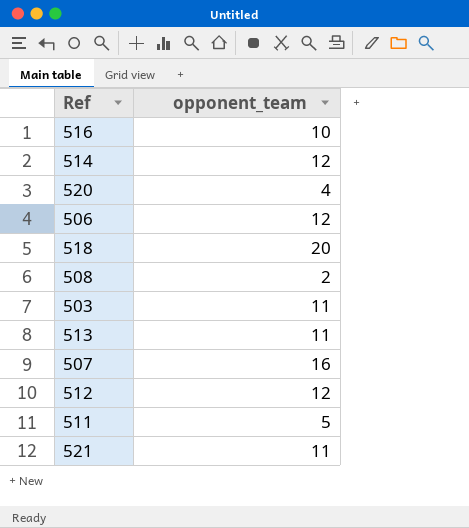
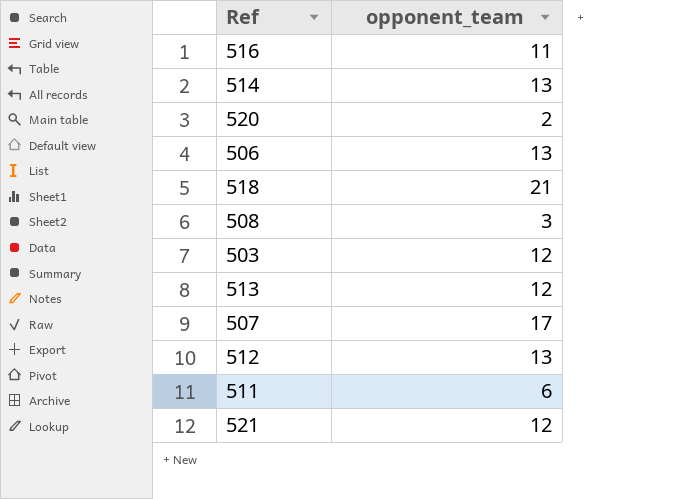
516 | opponent_team: 10 -> 11
514 | opponent_team: 12 -> 13
520 | opponent_team: 4 -> 2
506 | opponent_team: 12 -> 13
518 | opponent_team: 20 -> 21
508 | opponent_team: 2 -> 3
503 | opponent_team: 11 -> 12
513 | opponent_team: 11 -> 12
507 | opponent_team: 16 -> 17
512 | opponent_team: 12 -> 13
511 | opponent_team: 5 -> 6
521 | opponent_team: 11 -> 12

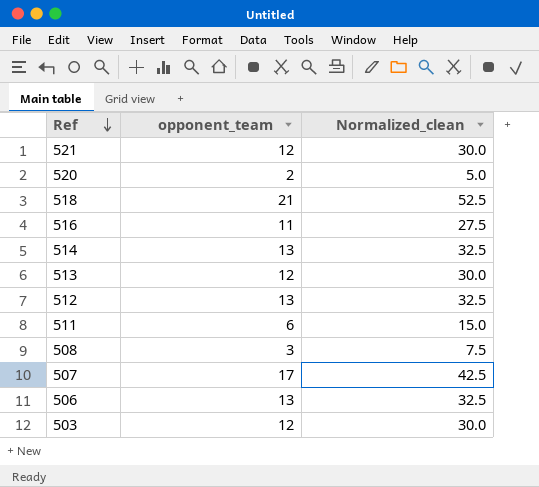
row order: none -> Ref descending
column Normalized_clean | formula: none -> [opponent_team] * 2.5

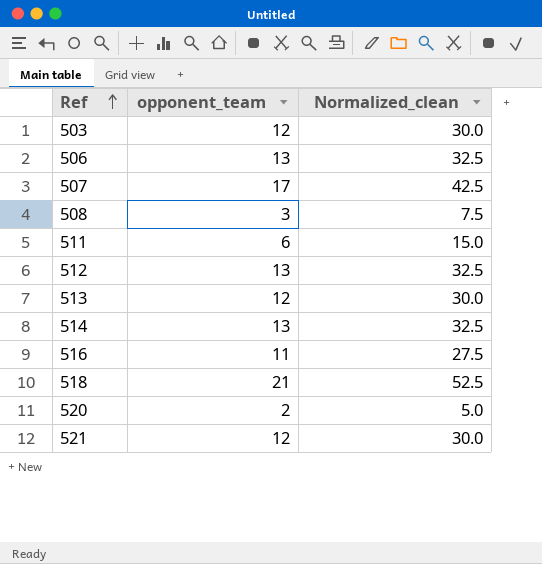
row order: Ref descending -> Ref ascending

